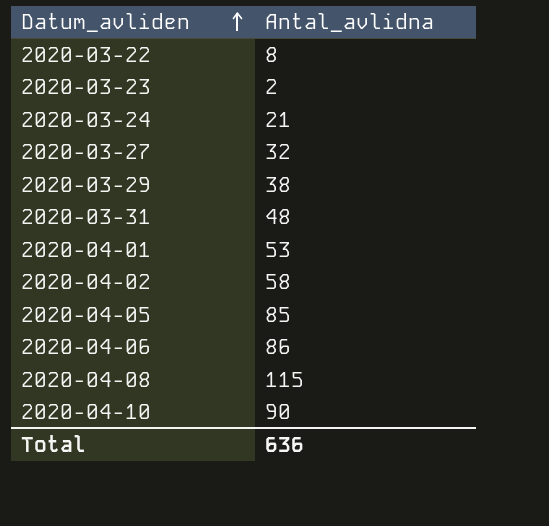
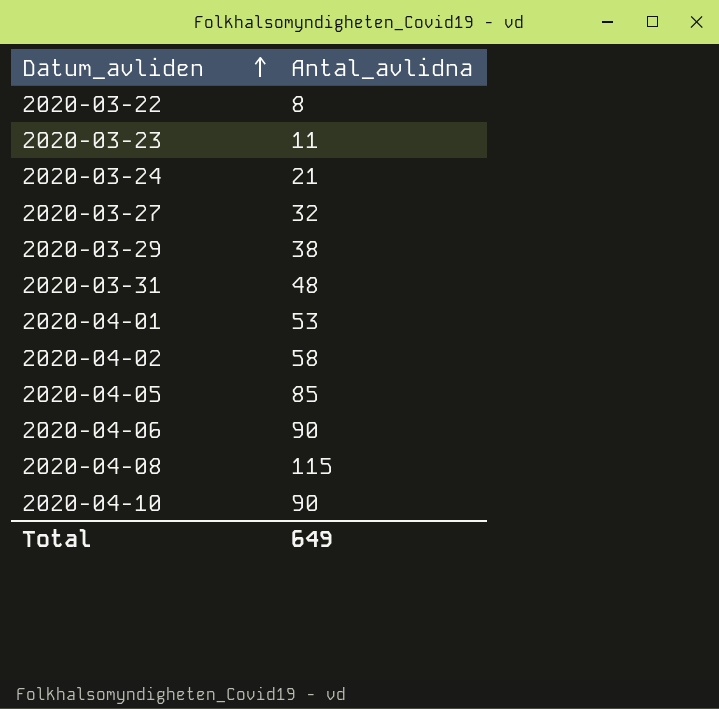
2020-03-23 | Antal_avlidna: 2 -> 11
2020-04-06 | Antal_avlidna: 86 -> 90
Total | Antal_avlidna: 636 -> 649

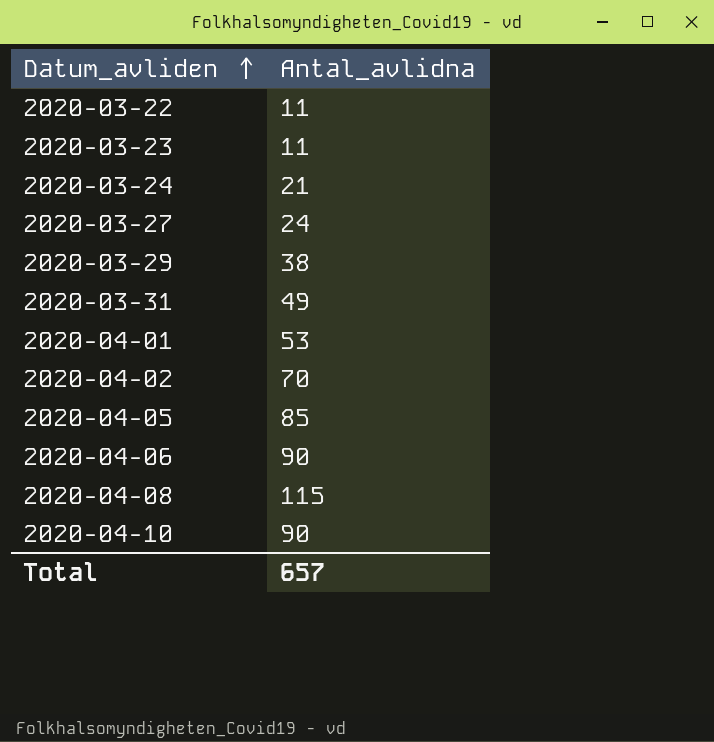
2020-03-22 | Antal_avlidna: 8 -> 11
2020-03-27 | Antal_avlidna: 32 -> 24
2020-03-31 | Antal_avlidna: 48 -> 49
2020-04-02 | Antal_avlidna: 58 -> 70
Total | Antal_avlidna: 649 -> 657

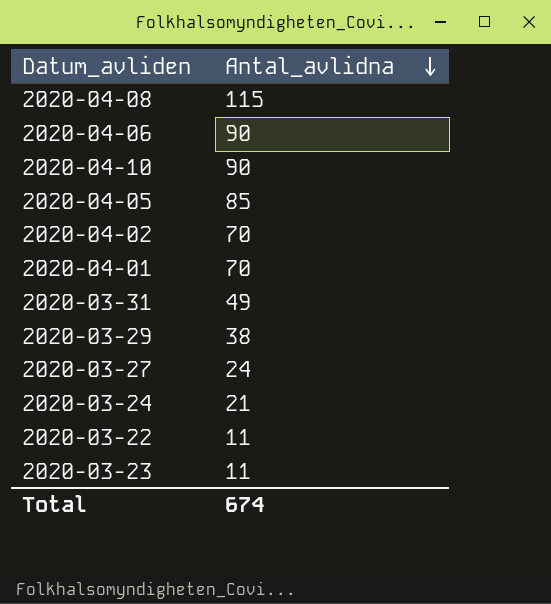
row order: Datum_avliden ascending -> Antal_avlidna descending
2020-04-01 | Antal_avlidna: 53 -> 70
Total | Antal_avlidna: 657 -> 674

